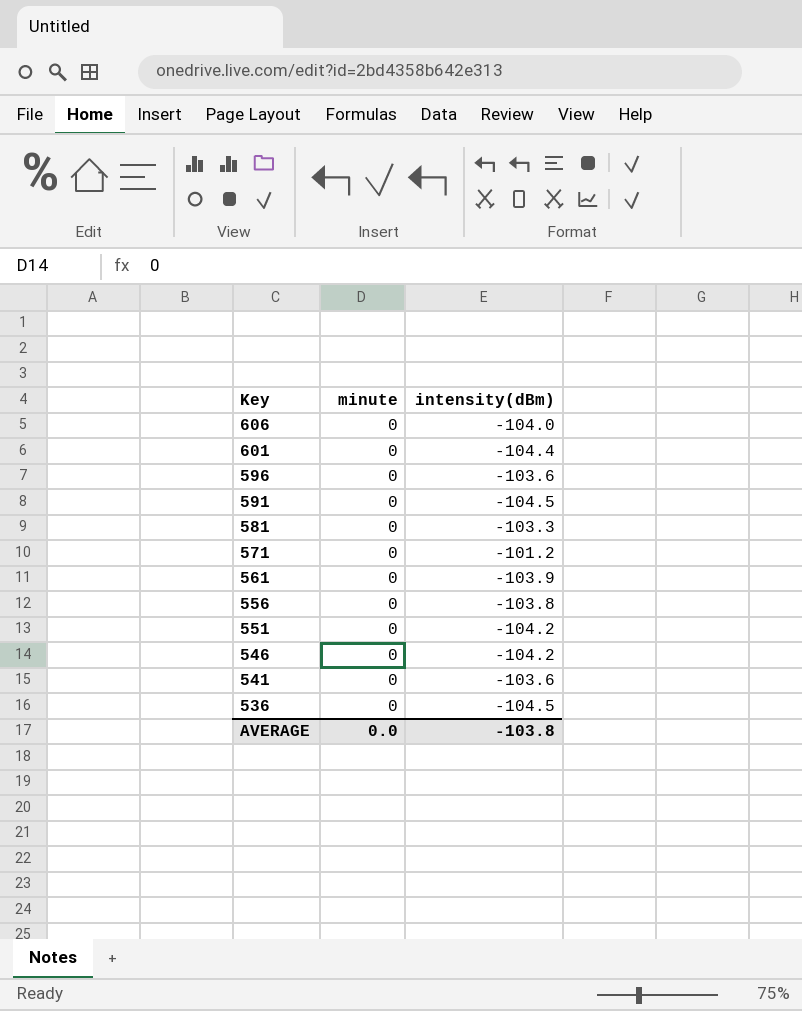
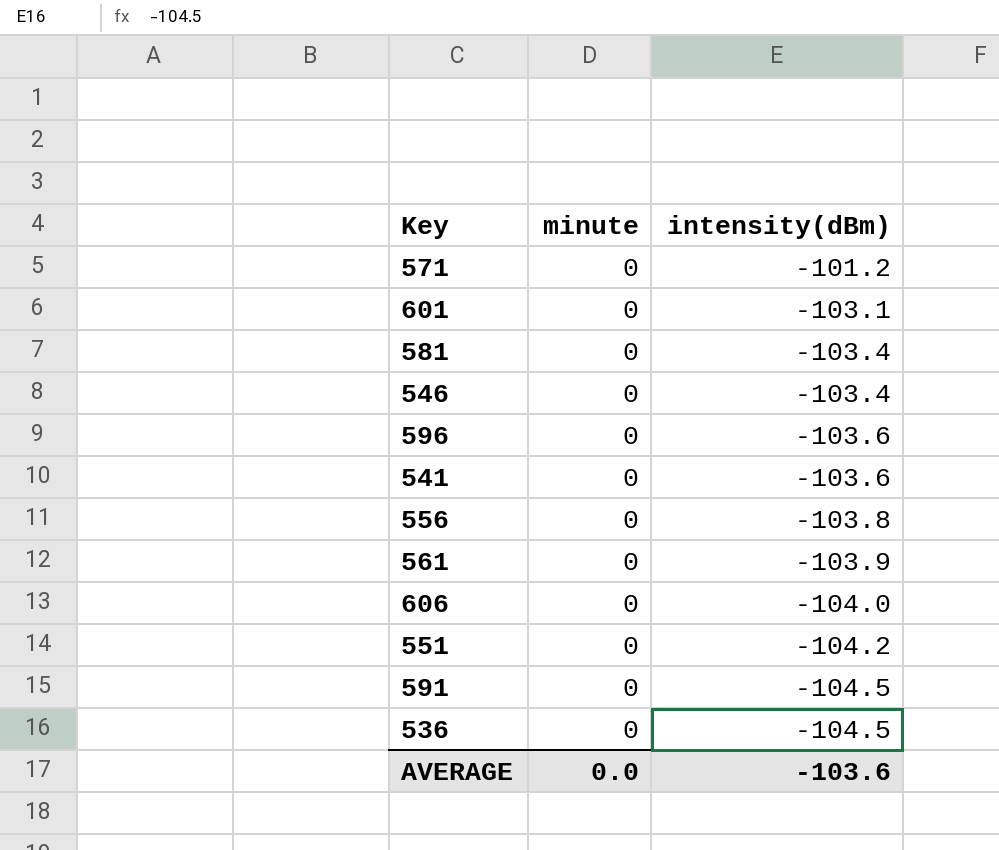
row order: Key descending -> intensity(dBm) descending
601 | intensity(dBm): -104.4 -> -103.1
581 | intensity(dBm): -103.3 -> -103.4
546 | intensity(dBm): -104.2 -> -103.4
AVERAGE | intensity(dBm): -103.8 -> -103.6

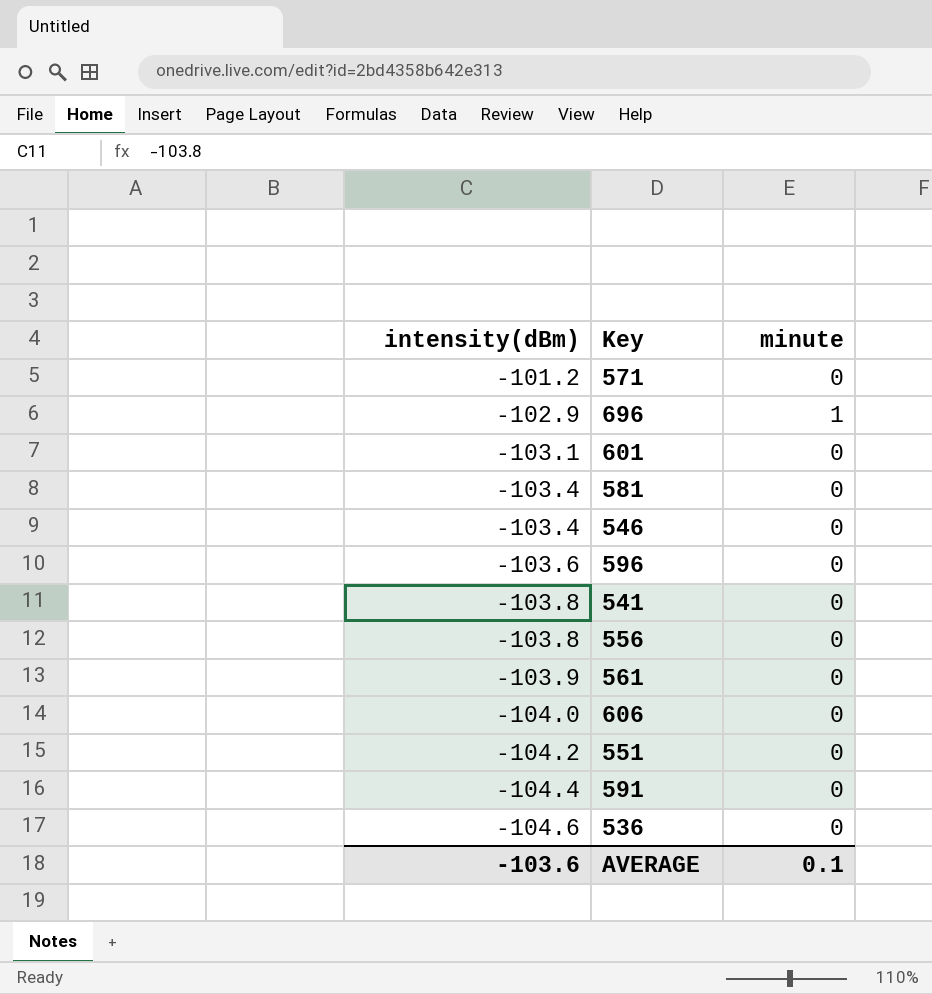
column intensity(dBm) | position: 3 -> 1
row 696: none -> -102.9 | 1
541 | intensity(dBm): -103.6 -> -103.8
591 | intensity(dBm): -104.5 -> -104.4
536 | intensity(dBm): -104.5 -> -104.6
AVERAGE | minute: 0.0 -> 0.1

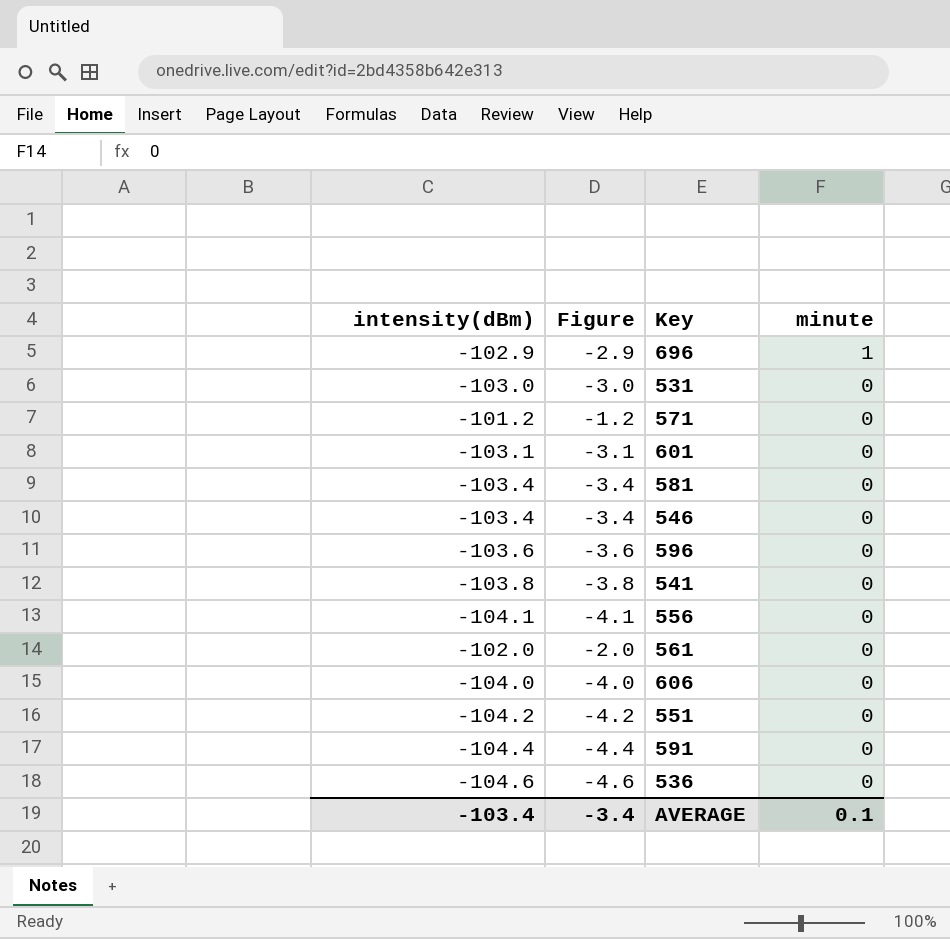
row order: intensity(dBm) descending -> minute descending
column Figure | formula: none -> [intensity(dBm)] + 100
row 531: none -> -103.0 | -3.0 | 0
556 | intensity(dBm): -103.8 -> -104.1
561 | intensity(dBm): -103.9 -> -102.0
AVERAGE | intensity(dBm): -103.6 -> -103.4

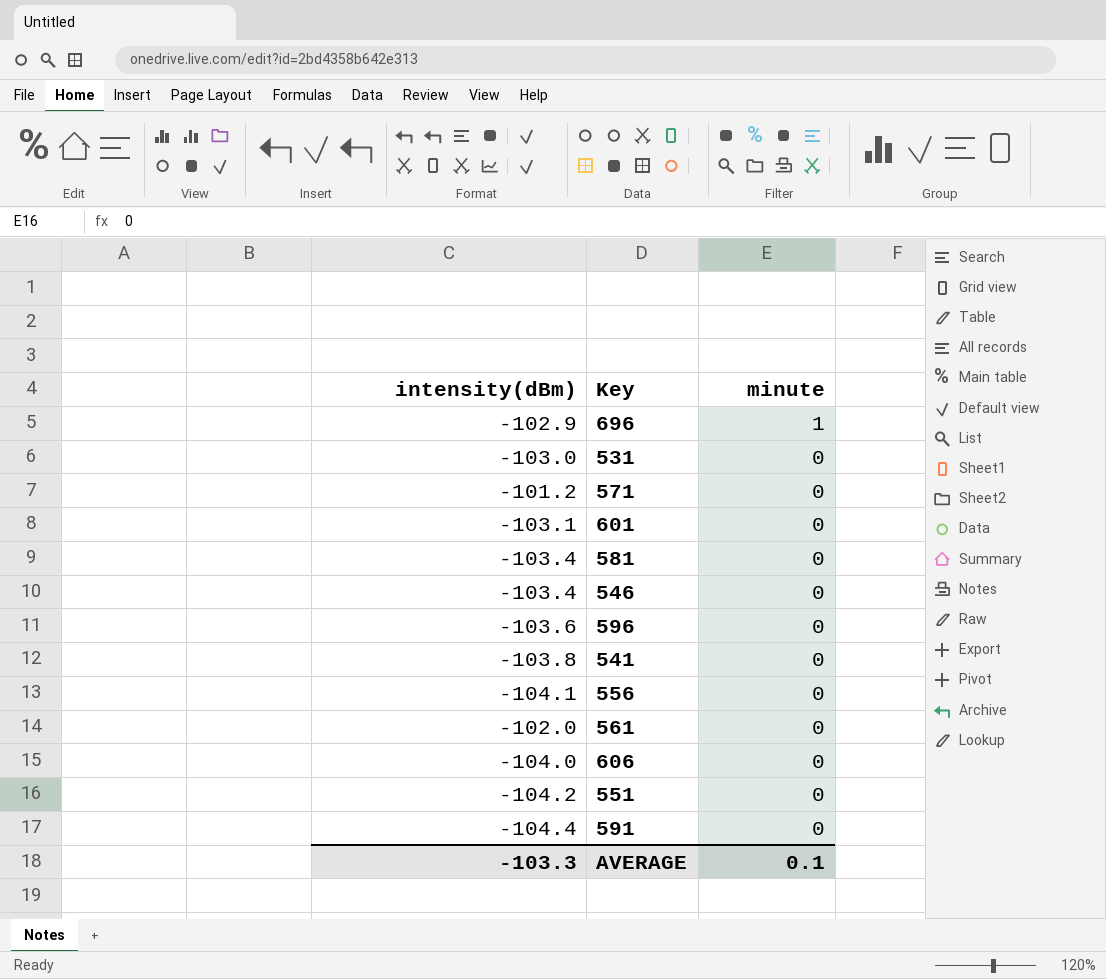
column Figure | formula: [intensity(dBm)] + 100 -> none
row 536: -104.6 | -4.6 | 0 -> none
AVERAGE | intensity(dBm): -103.4 -> -103.3

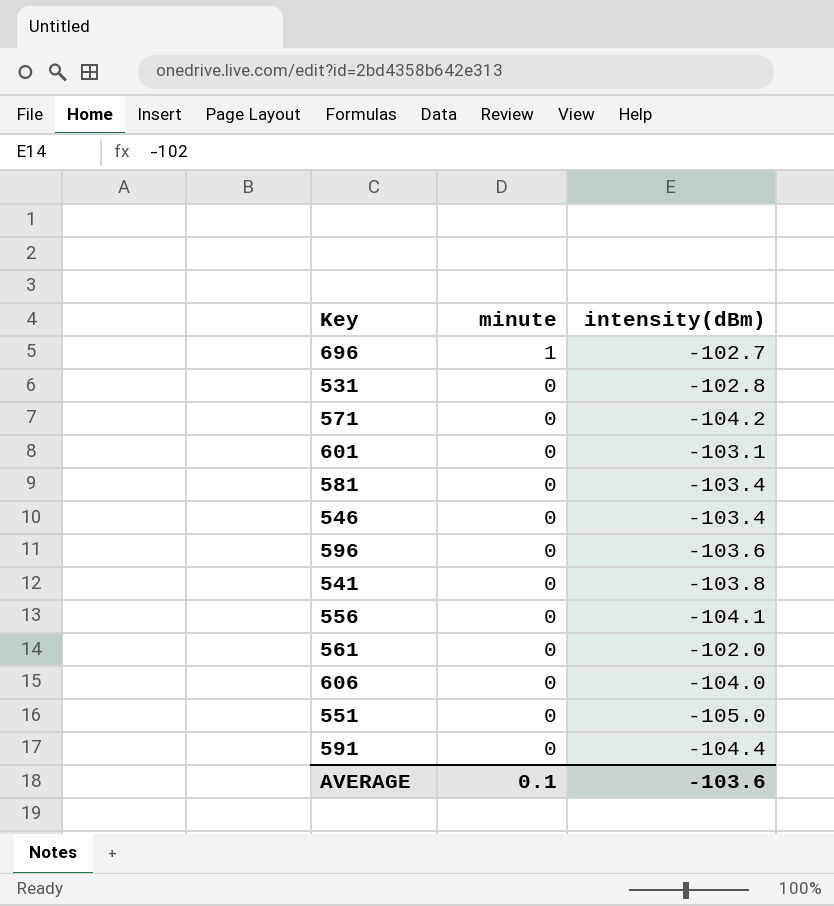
column intensity(dBm) | position: 1 -> 3
696 | intensity(dBm): -102.9 -> -102.7
531 | intensity(dBm): -103.0 -> -102.8
571 | intensity(dBm): -101.2 -> -104.2
551 | intensity(dBm): -104.2 -> -105.0
AVERAGE | intensity(dBm): -103.3 -> -103.6

